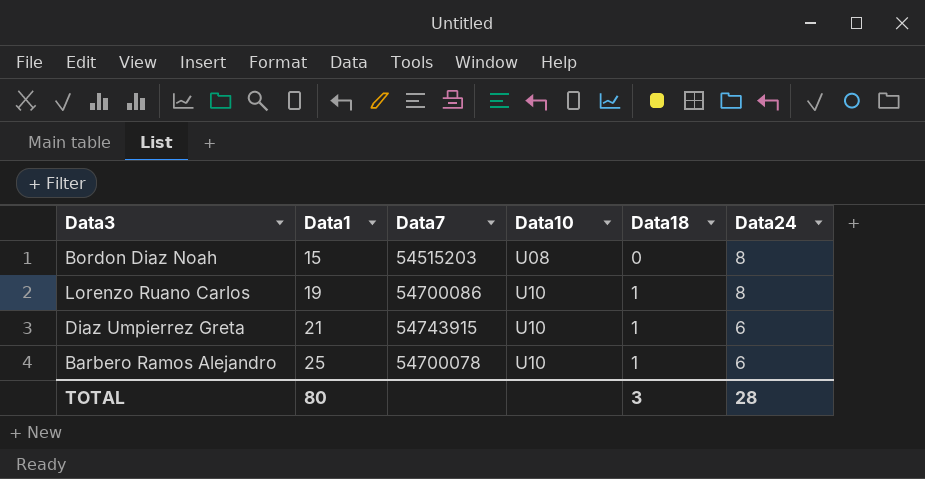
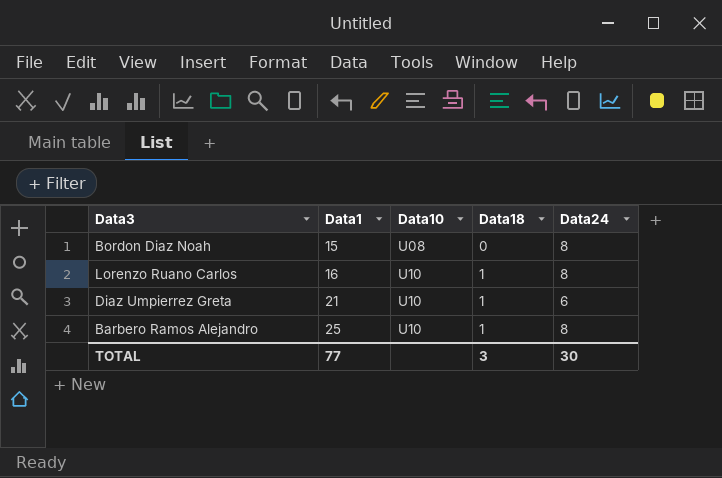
column Data7 | position: 3 -> none
Lorenzo Ruano Carlos | Data1: 19 -> 16
Barbero Ramos Alejandro | Data24: 6 -> 8
TOTAL | Data1: 80 -> 77
TOTAL | Data24: 28 -> 30

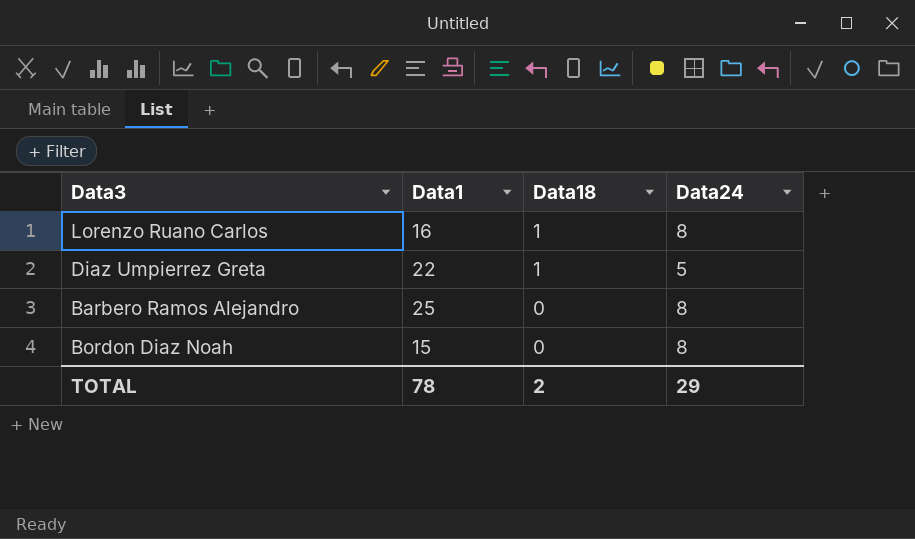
row order: Data1 ascending -> Data18 descending
column Data10 | position: 3 -> none
Diaz Umpierrez Greta | Data1: 21 -> 22
Diaz Umpierrez Greta | Data24: 6 -> 5
Barbero Ramos Alejandro | Data18: 1 -> 0
TOTAL | Data1: 77 -> 78
TOTAL | Data18: 3 -> 2
TOTAL | Data24: 30 -> 29

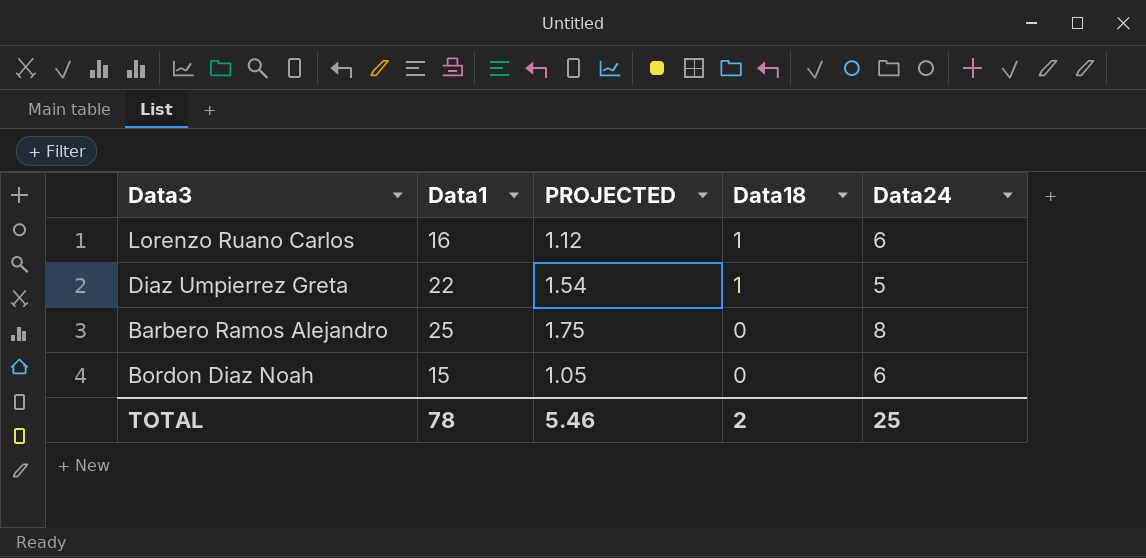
column PROJECTED | formula: none -> [Data1] * 0.07
Lorenzo Ruano Carlos | Data24: 8 -> 6
Bordon Diaz Noah | Data24: 8 -> 6
TOTAL | Data24: 29 -> 25

